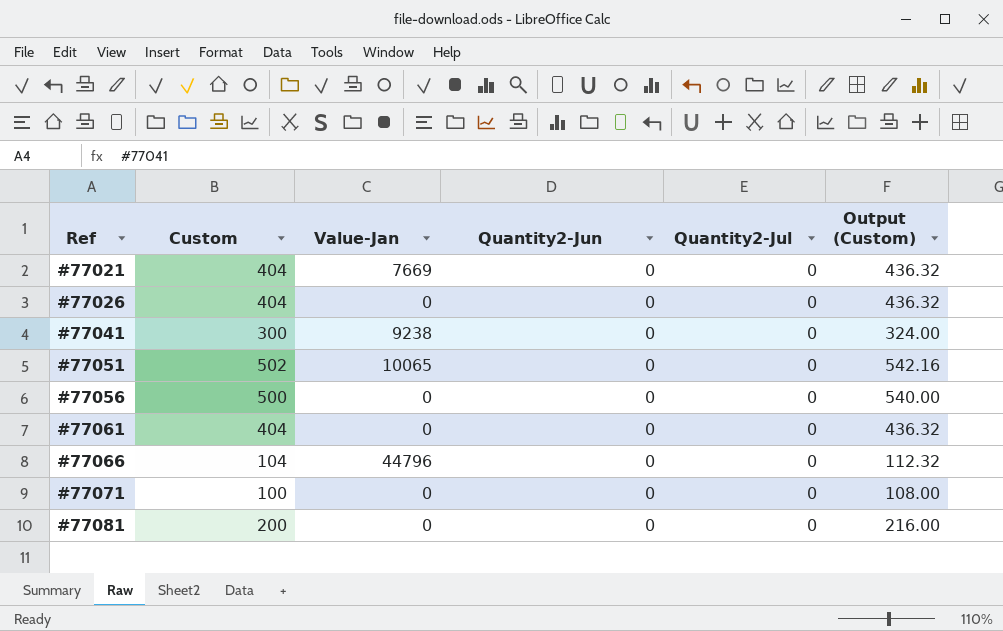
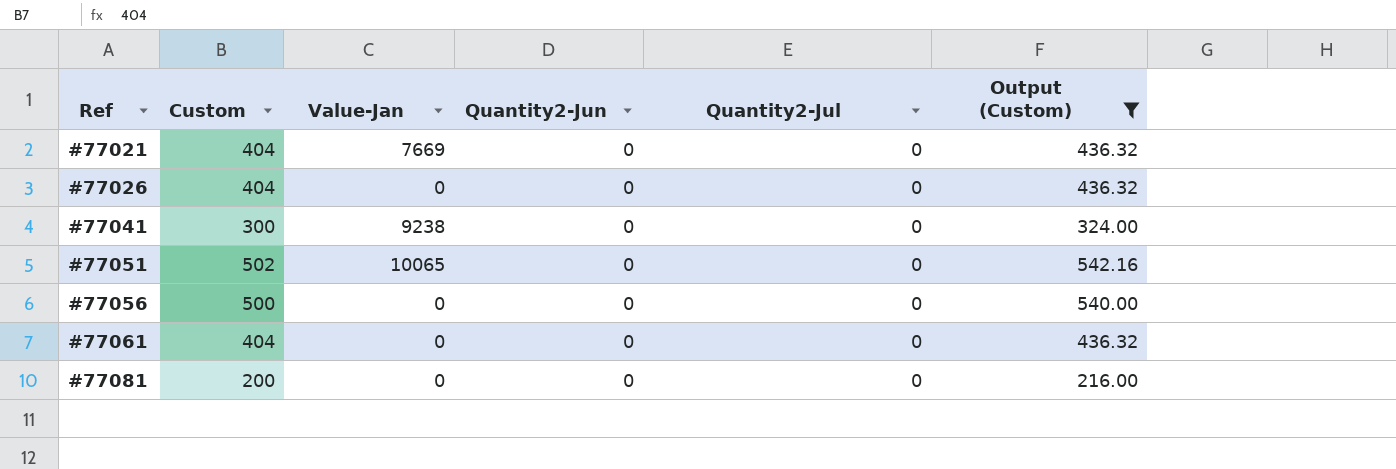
filter: none -> Output (Custom) >= 216.00

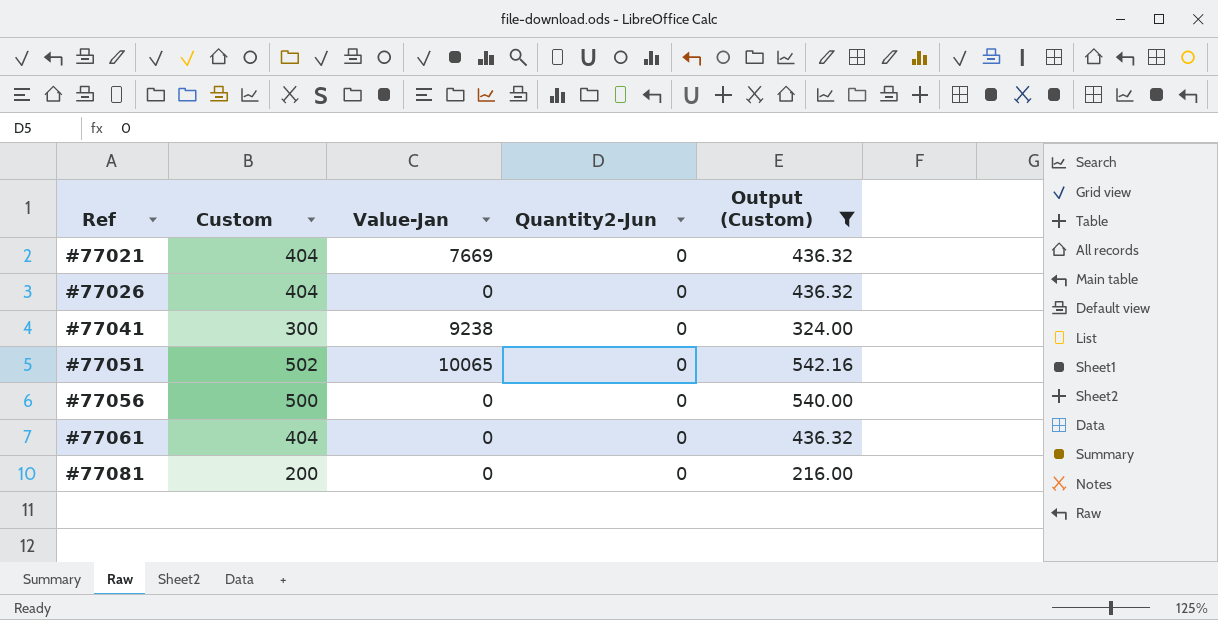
column Quantity2-Jul | position: 5 -> none

